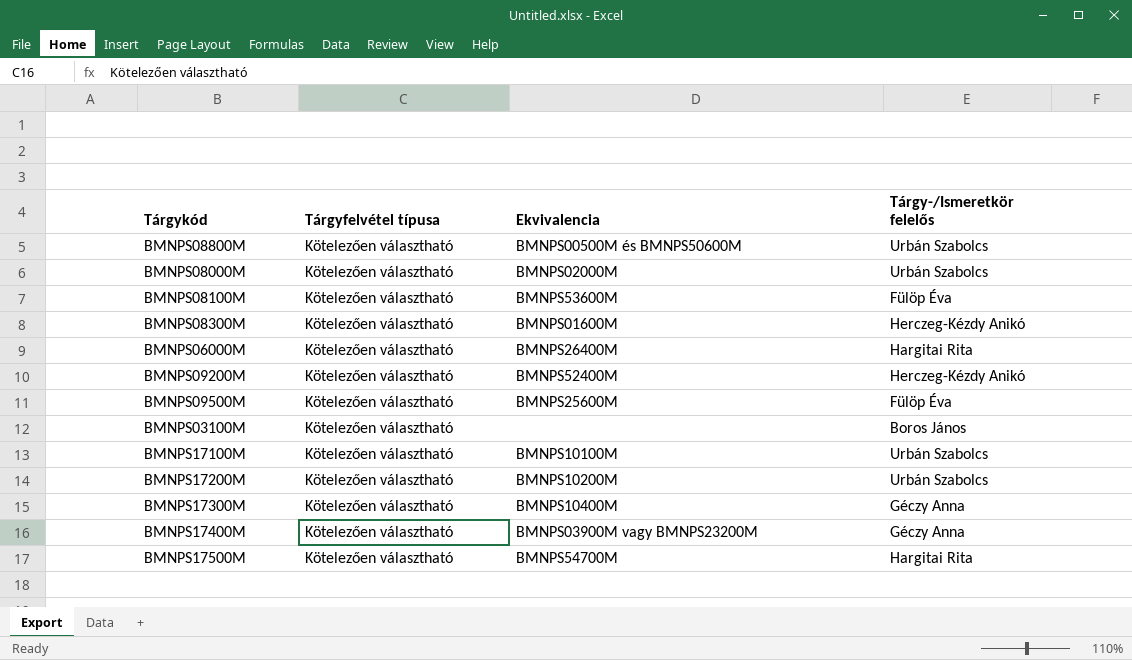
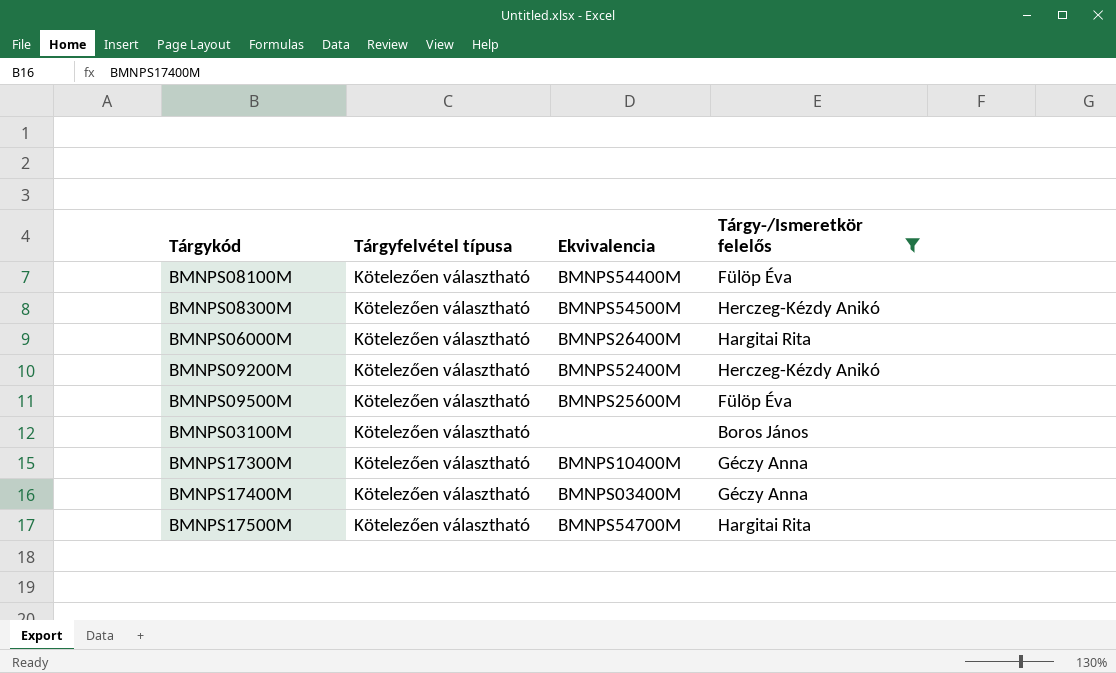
filter: none -> Tárgy-/Ismeretkör felelős != Urbán Szabolcs
BMNPS08100M | Ekvivalencia: BMNPS53600M -> BMNPS54400M
BMNPS08300M | Ekvivalencia: BMNPS01600M -> BMNPS54500M
BMNPS17400M | Ekvivalencia: BMNPS03900M vagy BMNPS23200M -> BMNPS03400M

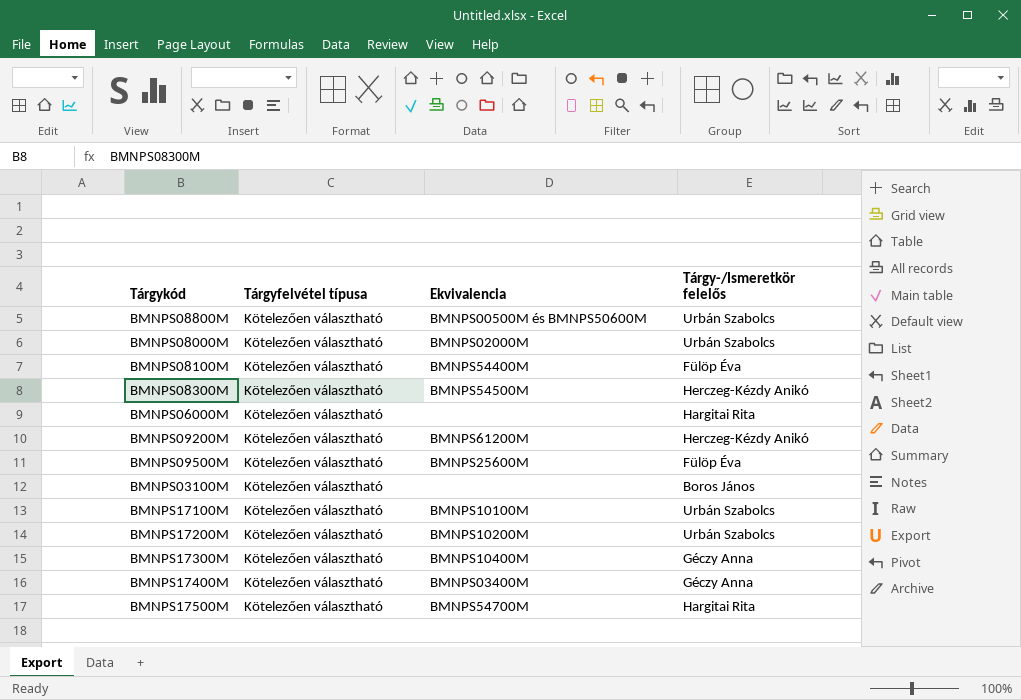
filter: Tárgy-/Ismeretkör felelős != Urbán Szabolcs -> none
BMNPS06000M | Ekvivalencia: BMNPS26400M -> none
BMNPS09200M | Ekvivalencia: BMNPS52400M -> BMNPS61200M

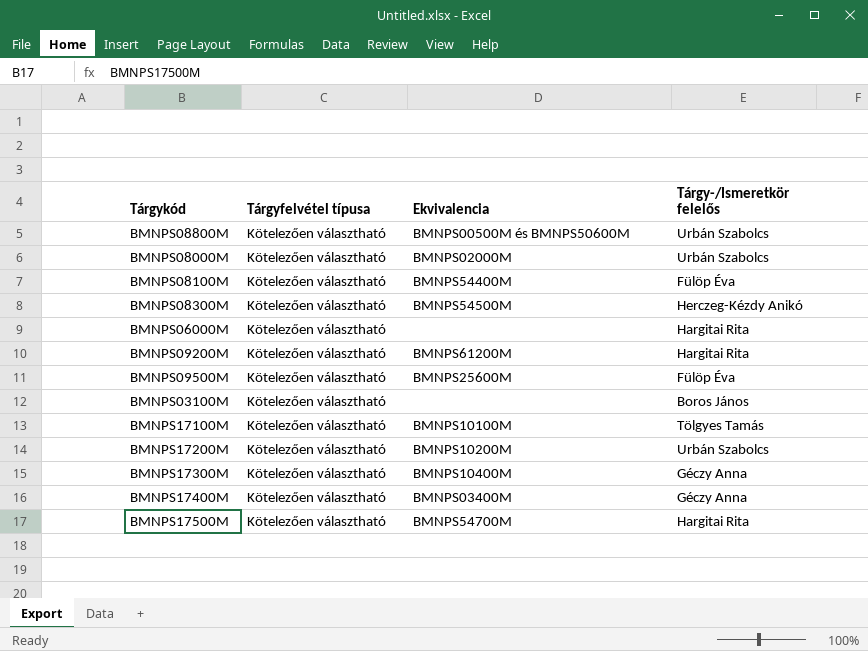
BMNPS09200M | Tárgy-/Ismeretkör felelős: Herczeg-Kézdy Anikó -> Hargitai Rita
BMNPS17100M | Tárgy-/Ismeretkör felelős: Urbán Szabolcs -> Tölgyes Tamás

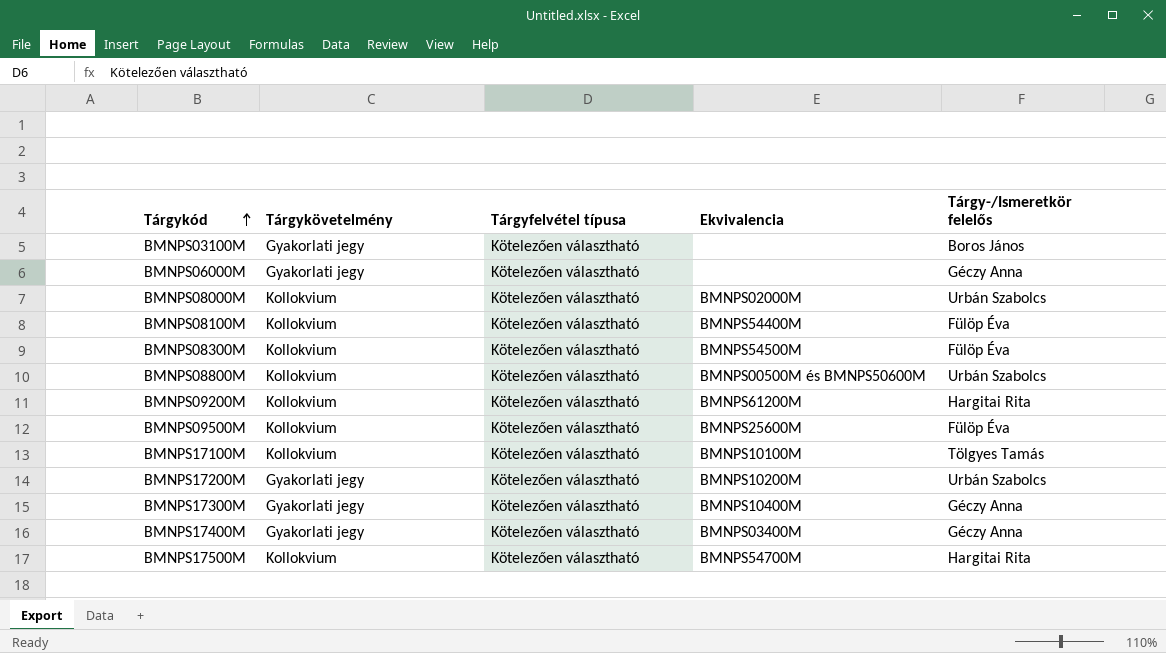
row order: none -> Tárgykód ascending
column Tárgykövetelmény | position: none -> 2
BMNPS06000M | Tárgy-/Ismeretkör felelős: Hargitai Rita -> Géczy Anna
BMNPS08300M | Tárgy-/Ismeretkör felelős: Herczeg-Kézdy Anikó -> Fülöp Éva

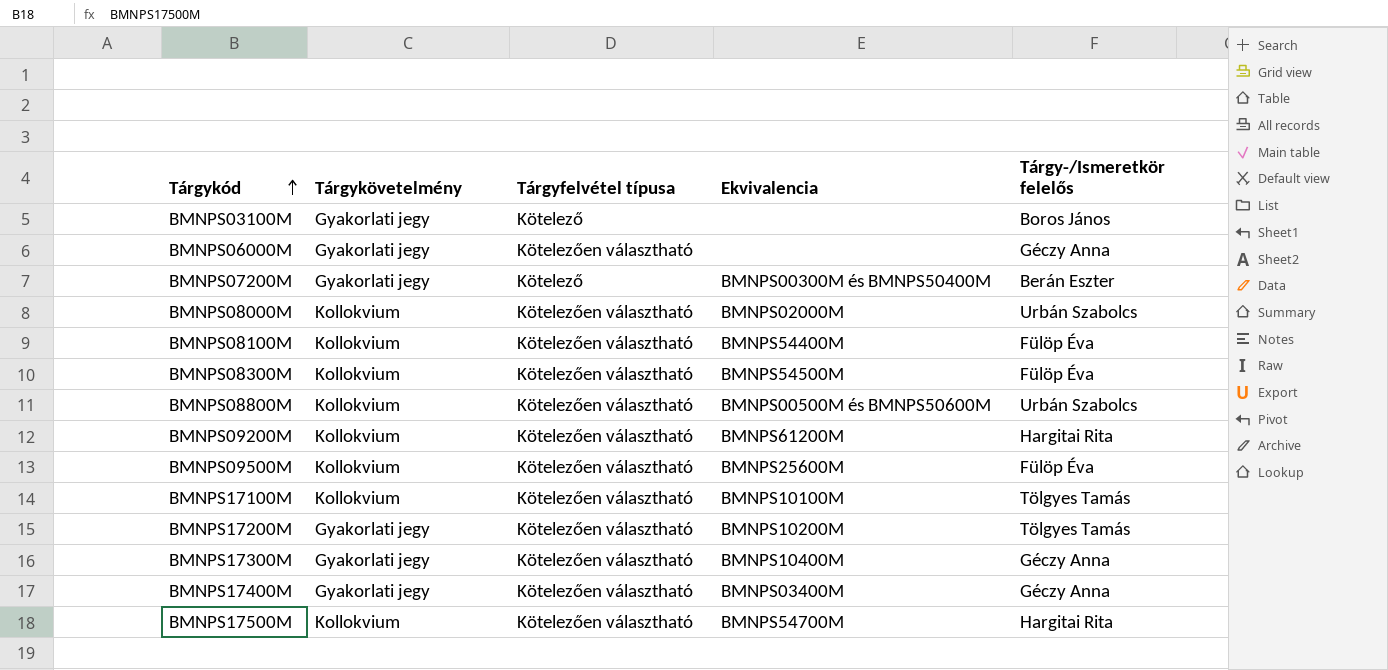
BMNPS03100M | Tárgyfelvétel típusa: Kötelezően választható -> Kötelező
row BMNPS07200M: none -> Gyakorlati jegy | Kötelező | BMNPS00300M és BMNPS50400M | Berán Eszter
BMNPS17200M | Tárgy-/Ismeretkör felelős: Urbán Szabolcs -> Tölgyes Tamás

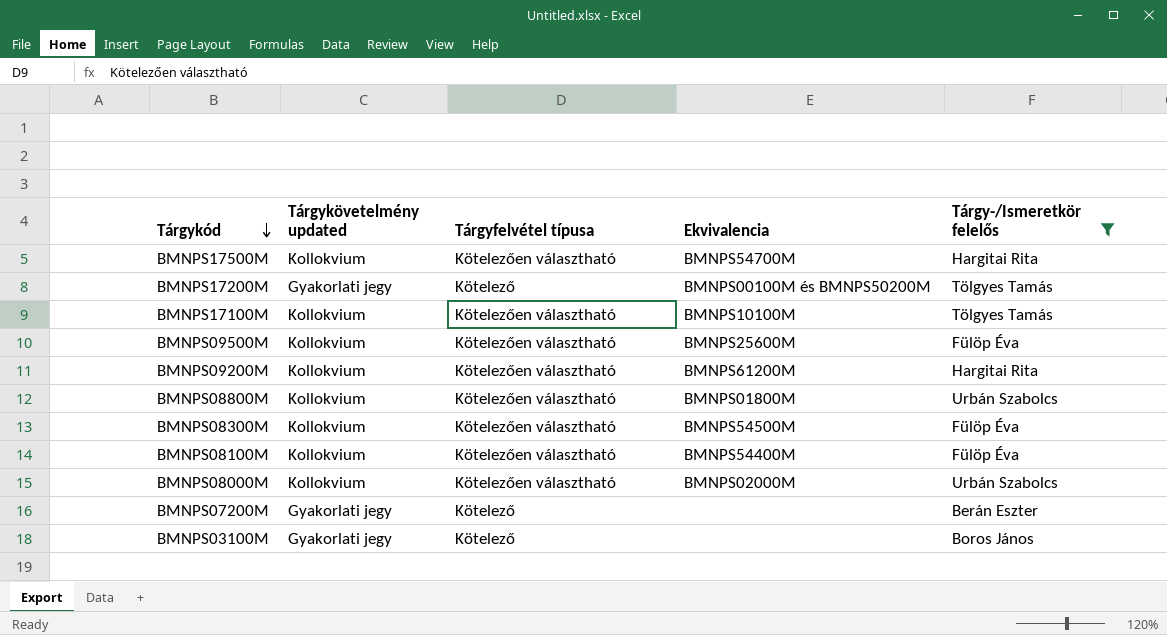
filter: none -> Tárgy-/Ismeretkör felelős != Géczy Anna
row order: Tárgykód ascending -> Tárgykód descending
column name: Tárgykövetelmény -> Tárgykövetelmény updated
BMNPS17200M | Tárgyfelvétel típusa: Kötelezően választható -> Kötelező
BMNPS17200M | Ekvivalencia: BMNPS10200M -> BMNPS00100M és BMNPS50200M
BMNPS08800M | Ekvivalencia: BMNPS00500M és BMNPS50600M -> BMNPS01800M
BMNPS07200M | Ekvivalencia: BMNPS00300M és BMNPS50400M -> none

